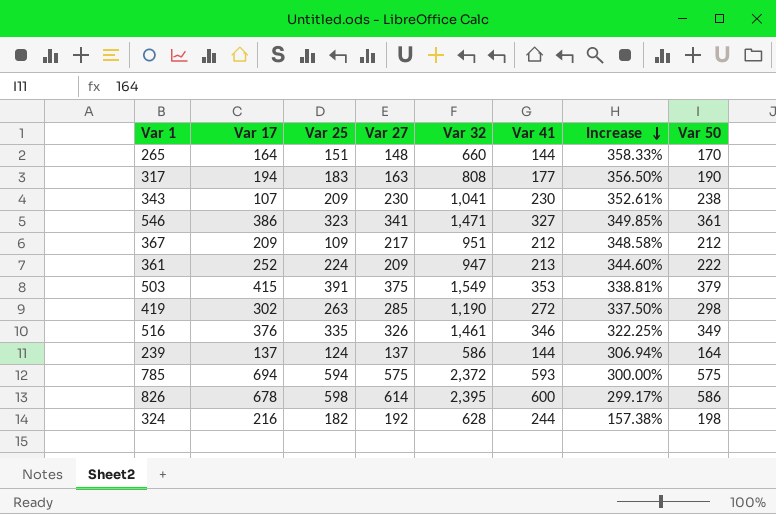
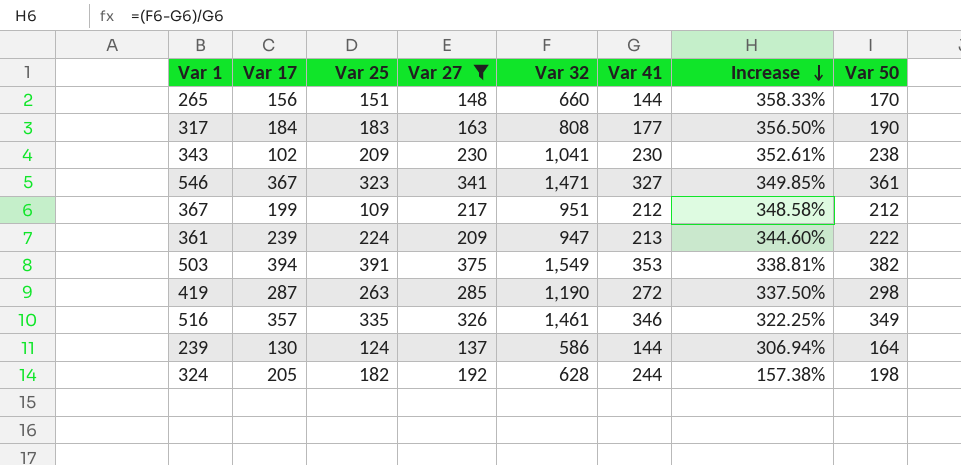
filter: none -> Var 27 <= 375
265 | Var 17: 164 -> 156
317 | Var 17: 194 -> 184
343 | Var 17: 107 -> 102
546 | Var 17: 386 -> 367
367 | Var 17: 209 -> 199
361 | Var 17: 252 -> 239
503 | Var 17: 415 -> 394
503 | Var 50: 379 -> 382
419 | Var 17: 302 -> 287
516 | Var 17: 376 -> 357
239 | Var 17: 137 -> 130
324 | Var 17: 216 -> 205

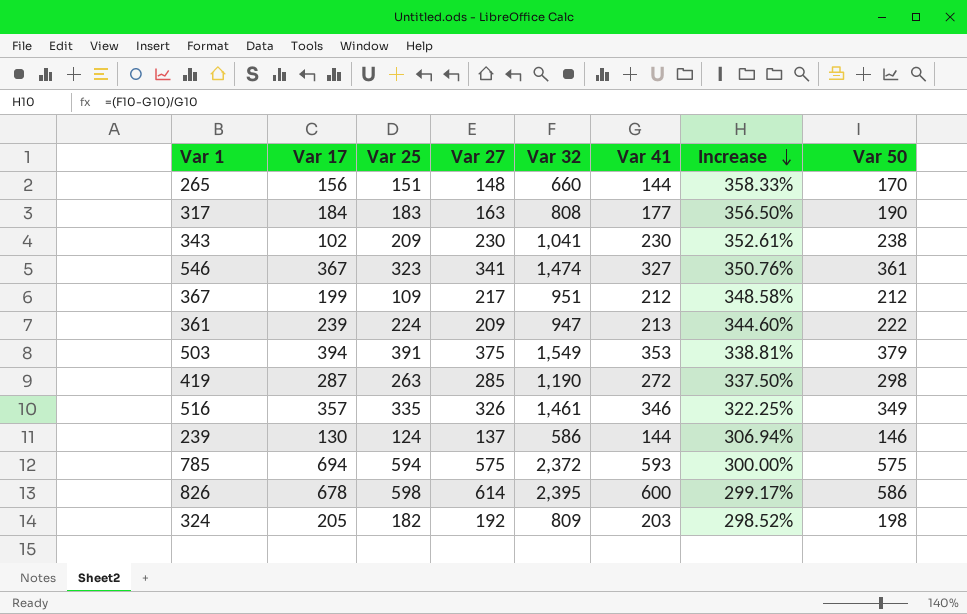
filter: Var 27 <= 375 -> none
546 | Var 32: 1,471 -> 1,474
546 | Increase: 349.85% -> 350.76%
503 | Var 50: 382 -> 379
239 | Var 50: 164 -> 146
324 | Var 32: 628 -> 809
324 | Var 41: 244 -> 203
324 | Increase: 157.38% -> 298.52%

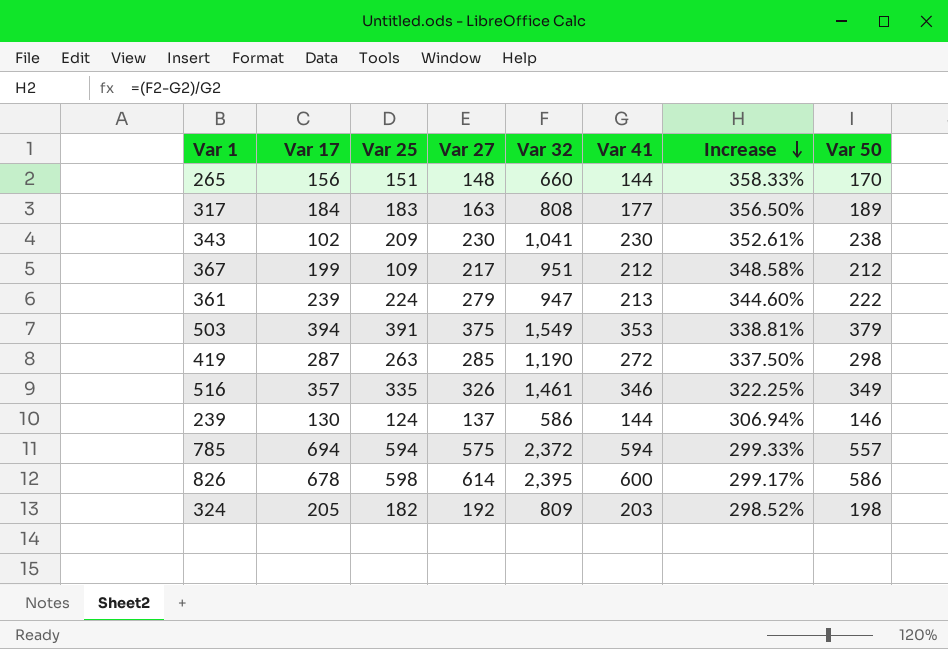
row 546: 367 | 323 | 341 | 1,474 | 327 | 350.76% | 361 -> none
317 | Var 50: 190 -> 189
361 | Var 27: 209 -> 279
785 | Var 41: 593 -> 594
785 | Increase: 300.00% -> 299.33%
785 | Var 50: 575 -> 557

